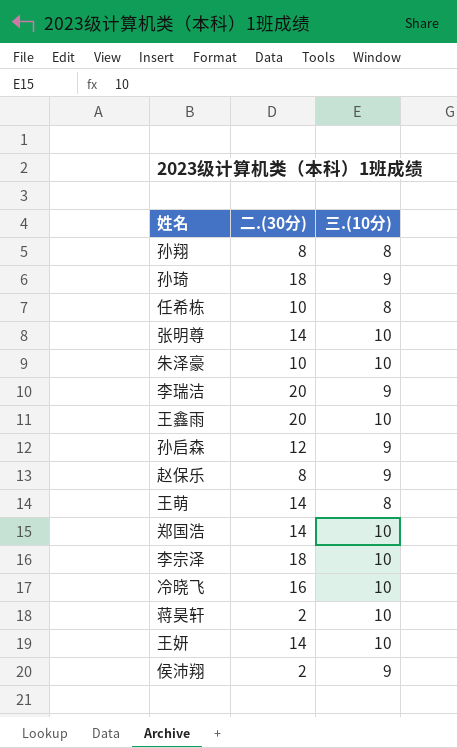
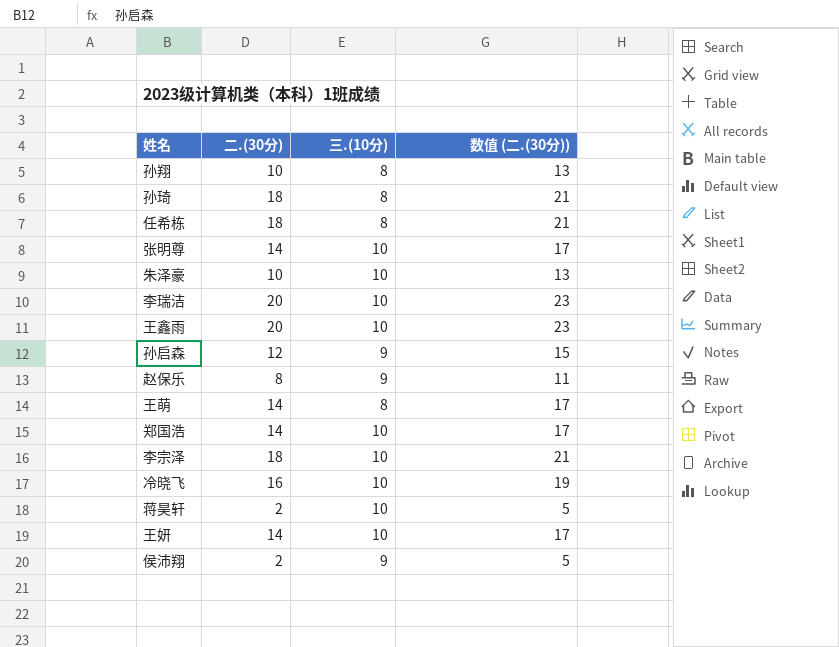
column 数值 (二.(30分)) | formula: none -> [二.(30分)] + 3
孙翔 | 二.(30分): 8 -> 10
孙琦 | 三.(10分): 9 -> 8
任希栋 | 二.(30分): 10 -> 18
李瑞洁 | 三.(10分): 9 -> 10

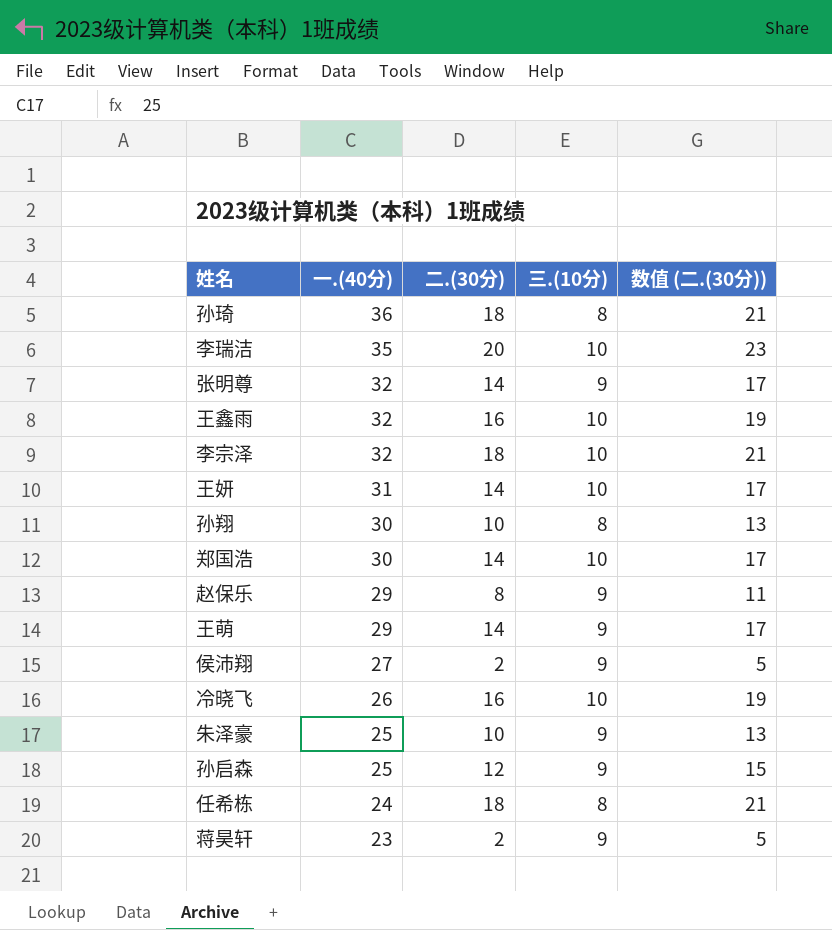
row order: none -> 一.(40分) descending
column 一.(40分) | position: none -> 2
张明尊 | 三.(10分): 10 -> 9
王鑫雨 | 二.(30分): 20 -> 16
王鑫雨 | 数值 (二.(30分)): 23 -> 19
王萌 | 三.(10分): 8 -> 9
朱泽豪 | 三.(10分): 10 -> 9
蒋昊轩 | 三.(10分): 10 -> 9

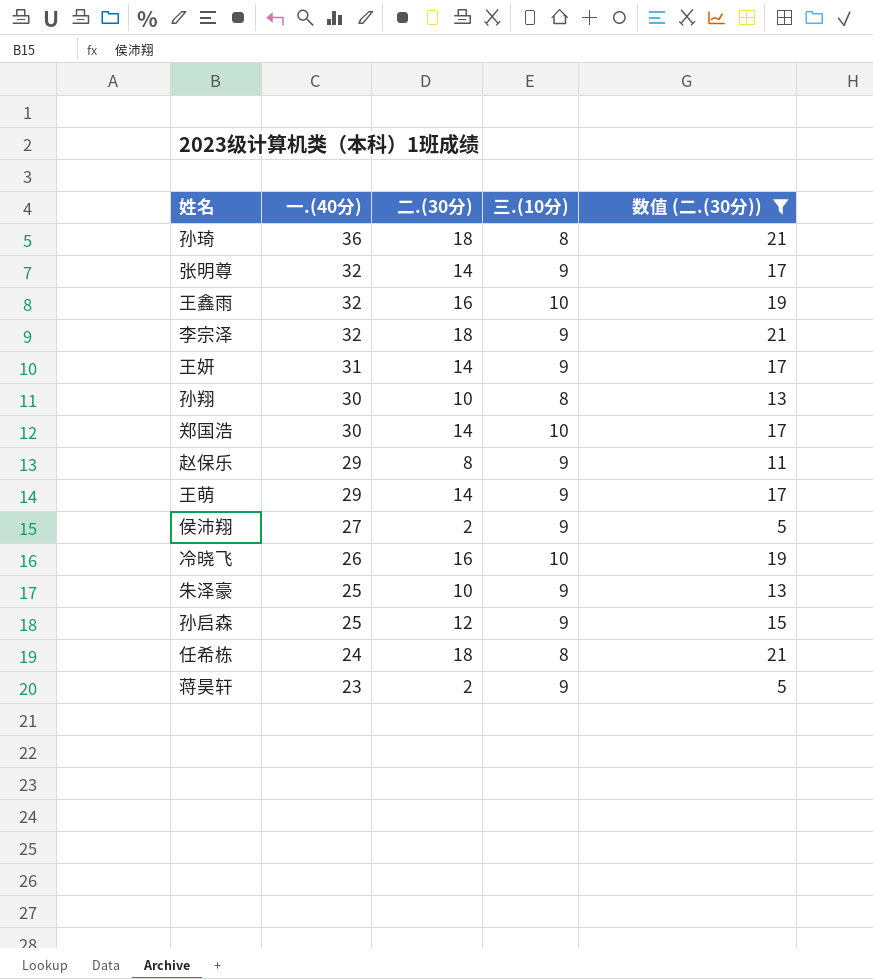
filter: none -> 数值 (二.(30分)) != 23
李宗泽 | 三.(10分): 10 -> 9
王妍 | 三.(10分): 10 -> 9

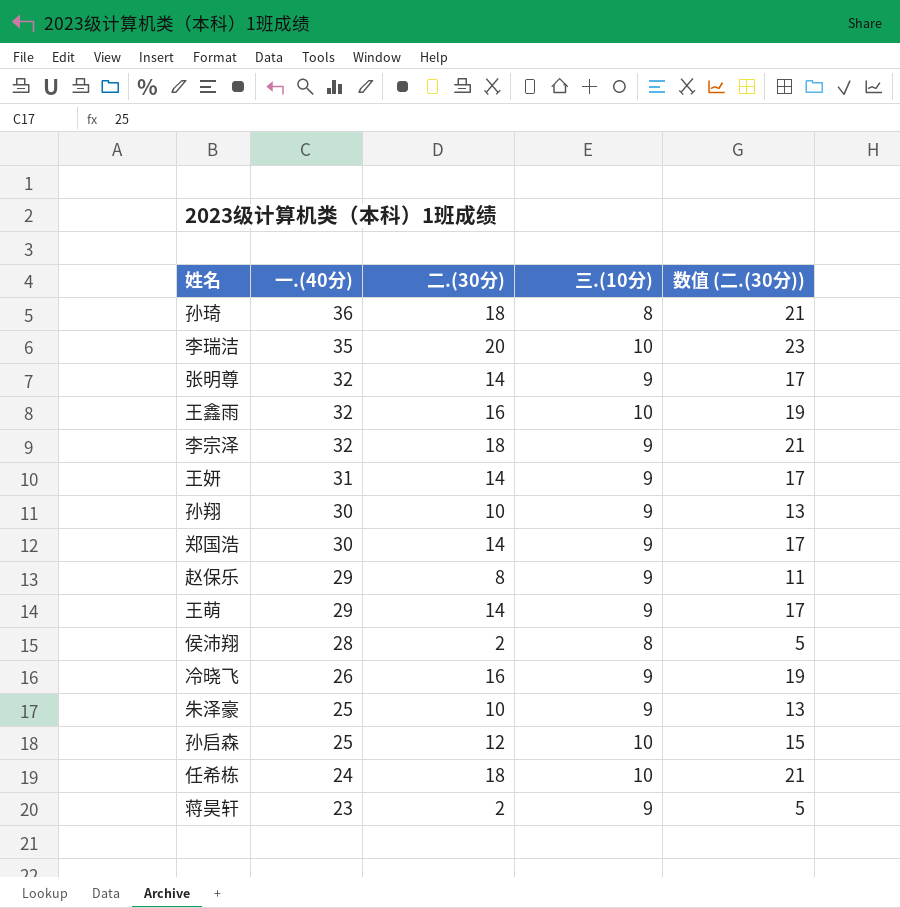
filter: 数值 (二.(30分)) != 23 -> none
孙翔 | 三.(10分): 8 -> 9
郑国浩 | 三.(10分): 10 -> 9
侯沛翔 | 一.(40分): 27 -> 28
侯沛翔 | 三.(10分): 9 -> 8
冷晓飞 | 三.(10分): 10 -> 9
孙启森 | 三.(10分): 9 -> 10
任希栋 | 三.(10分): 8 -> 10

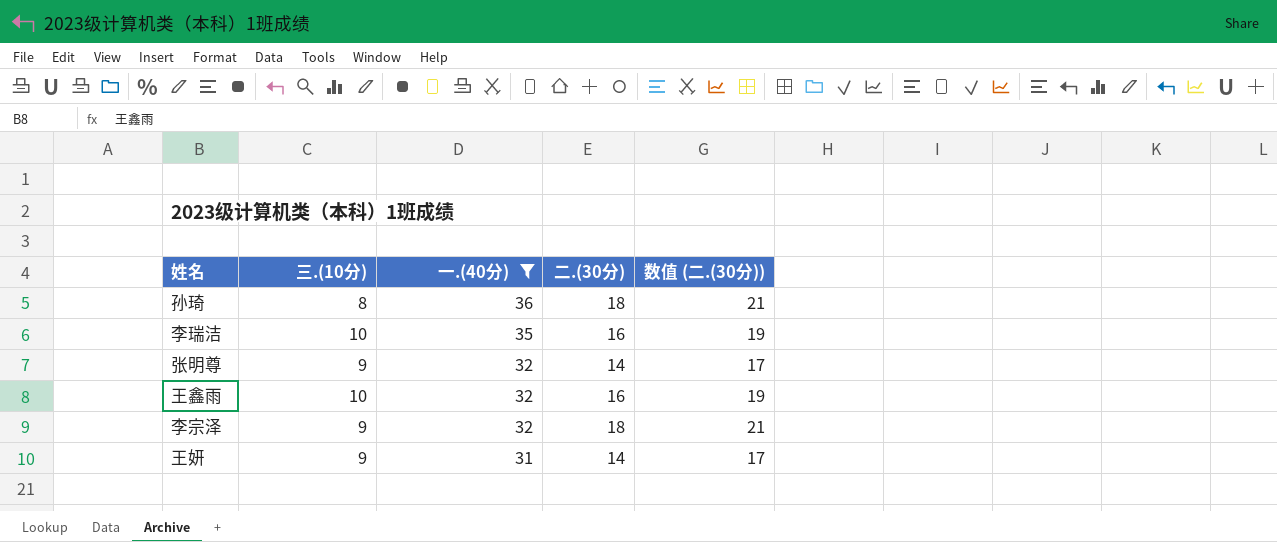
filter: none -> 一.(40分) >= 31
column 三.(10分) | position: 4 -> 2
李瑞洁 | 二.(30分): 20 -> 16
李瑞洁 | 数值 (二.(30分)): 23 -> 19

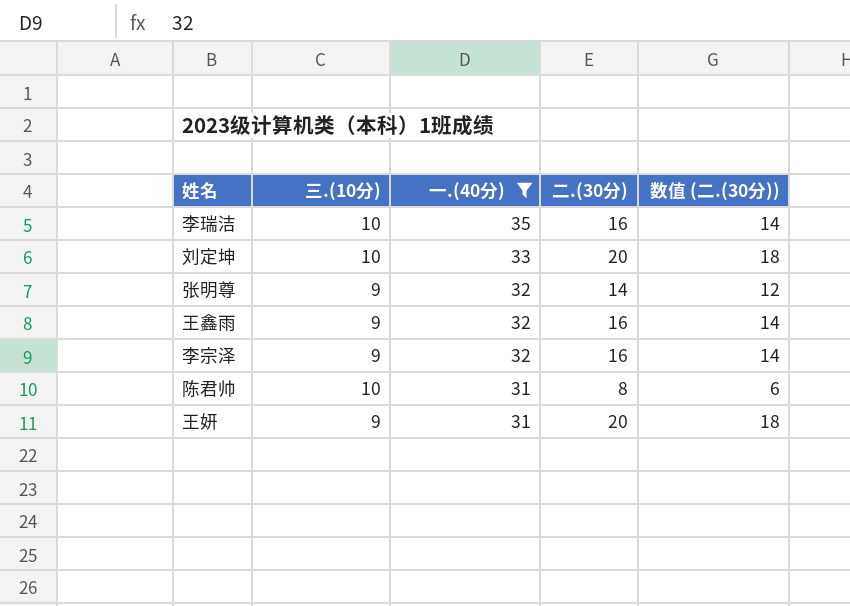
column 数值 (二.(30分)) | formula: [二.(30分)] + 3 -> [二.(30分)] - 2
row 孙琦: 8 | 36 | 18 | 21 -> none
row 刘定坤: none -> 10 | 33 | 20 | 18
王鑫雨 | 三.(10分): 10 -> 9
李宗泽 | 二.(30分): 18 -> 16
row 陈君帅: none -> 10 | 31 | 8 | 6
王妍 | 二.(30分): 14 -> 20

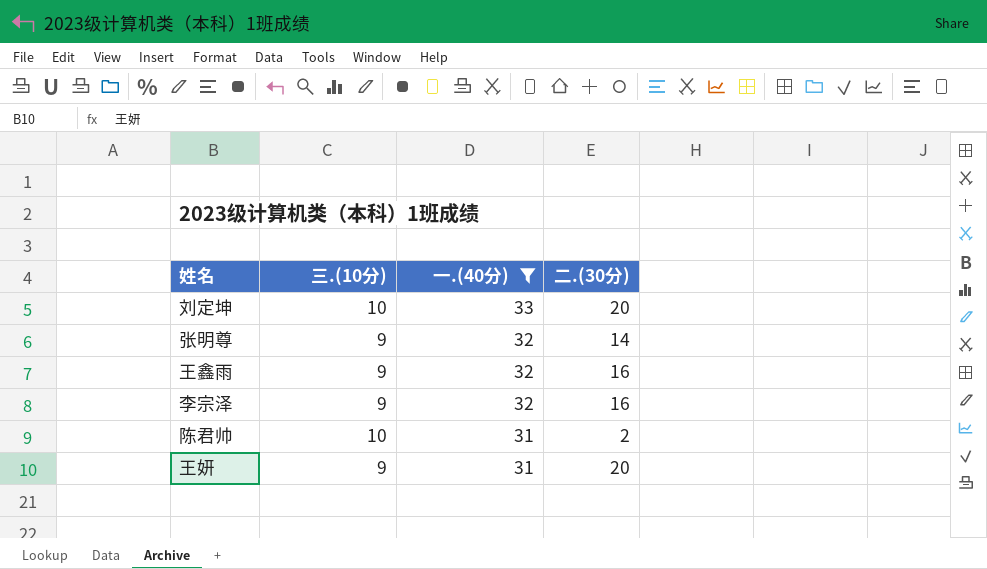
column 数值 (二.(30分)) | formula: [二.(30分)] - 2 -> none
row 李瑞洁: 10 | 35 | 16 | 14 -> none
陈君帅 | 二.(30分): 8 -> 2

